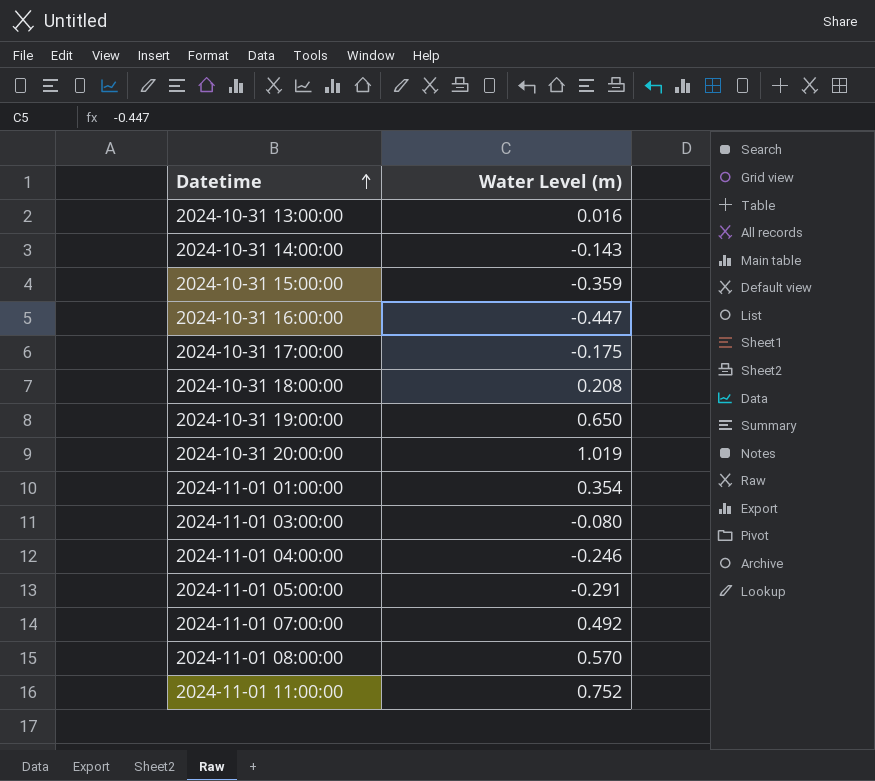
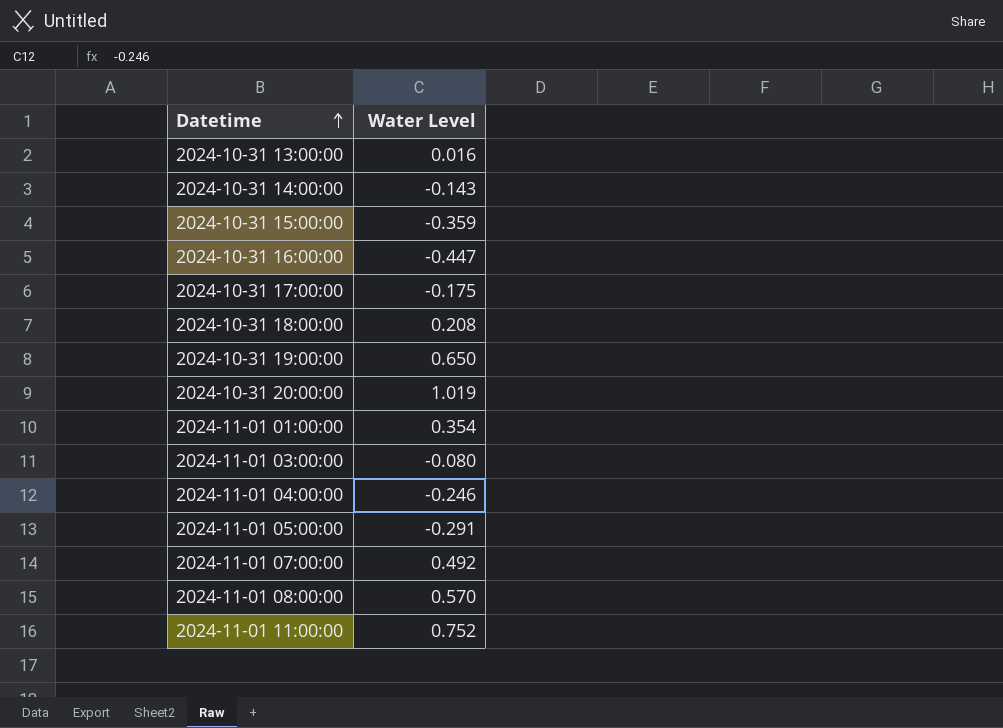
column name: Water Level (m) -> Water Level

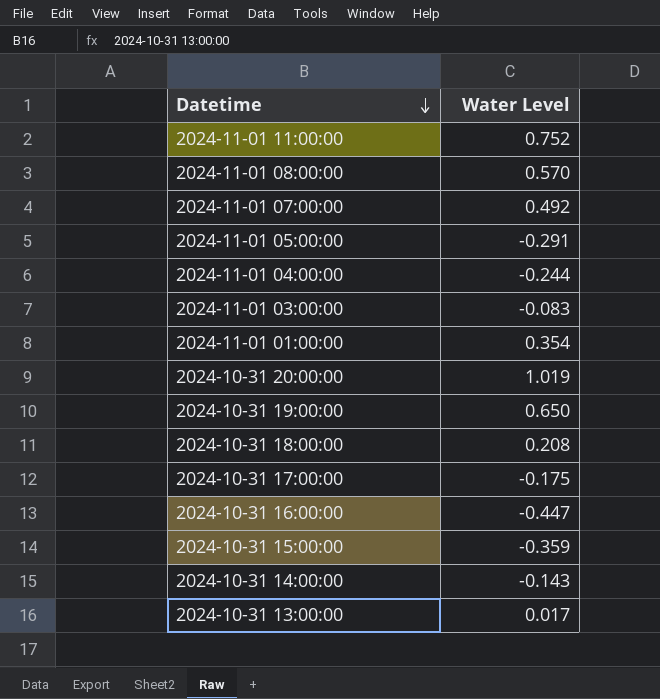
row order: Datetime ascending -> Datetime descending
2024-11-01 04:00:00 | Water Level: -0.246 -> -0.244
2024-11-01 03:00:00 | Water Level: -0.080 -> -0.083
2024-10-31 13:00:00 | Water Level: 0.016 -> 0.017

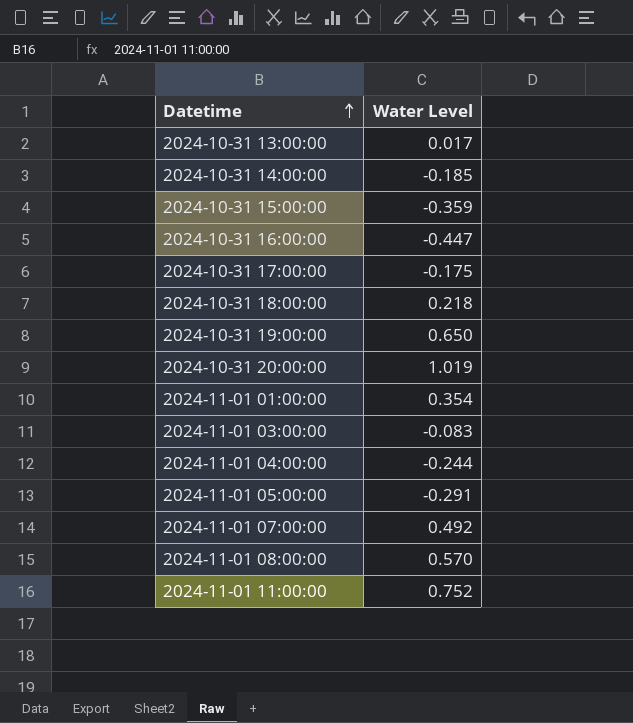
row order: Datetime descending -> Datetime ascending
2024-10-31 14:00:00 | Water Level: -0.143 -> -0.185
2024-10-31 18:00:00 | Water Level: 0.208 -> 0.218

